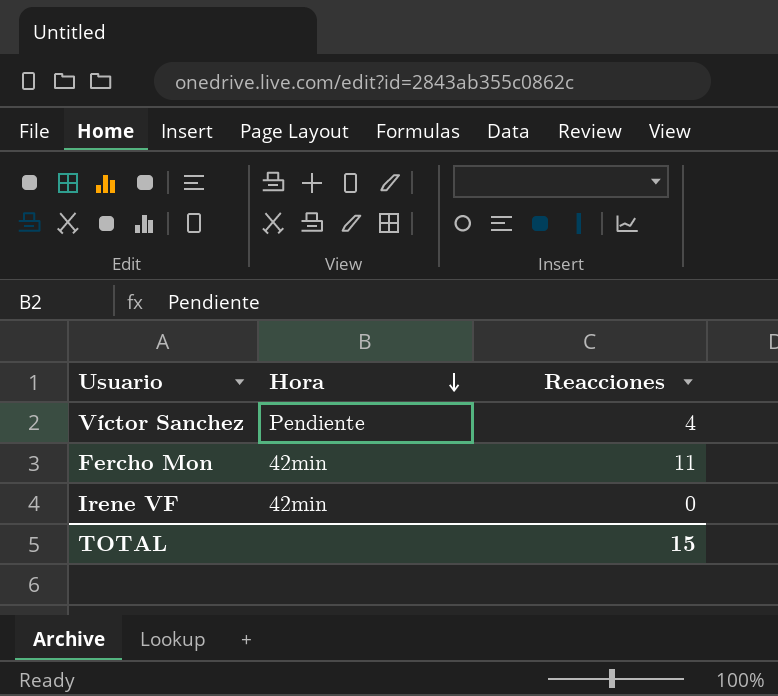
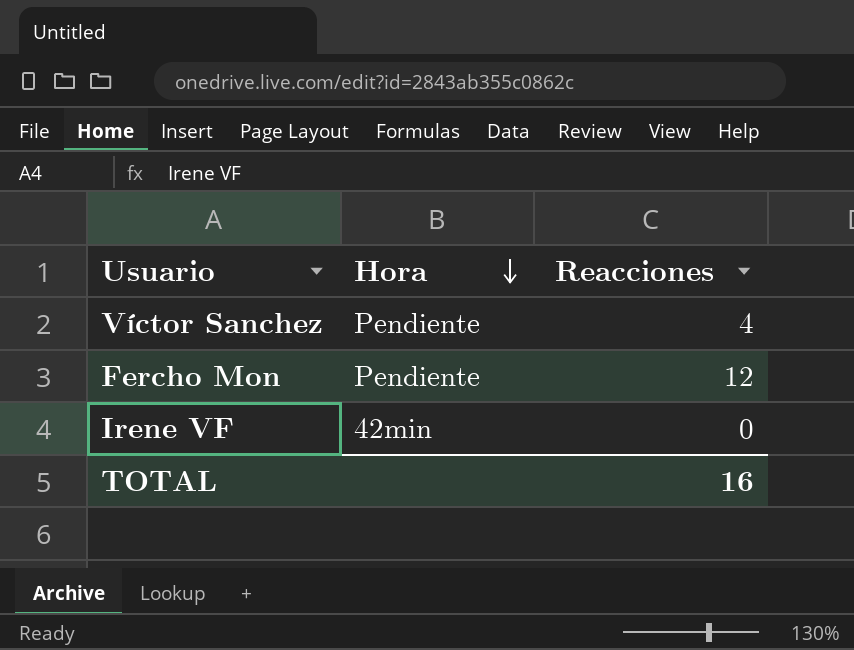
Fercho Mon | Hora: 42min -> Pendiente
Fercho Mon | Reacciones: 11 -> 12
TOTAL | Reacciones: 15 -> 16

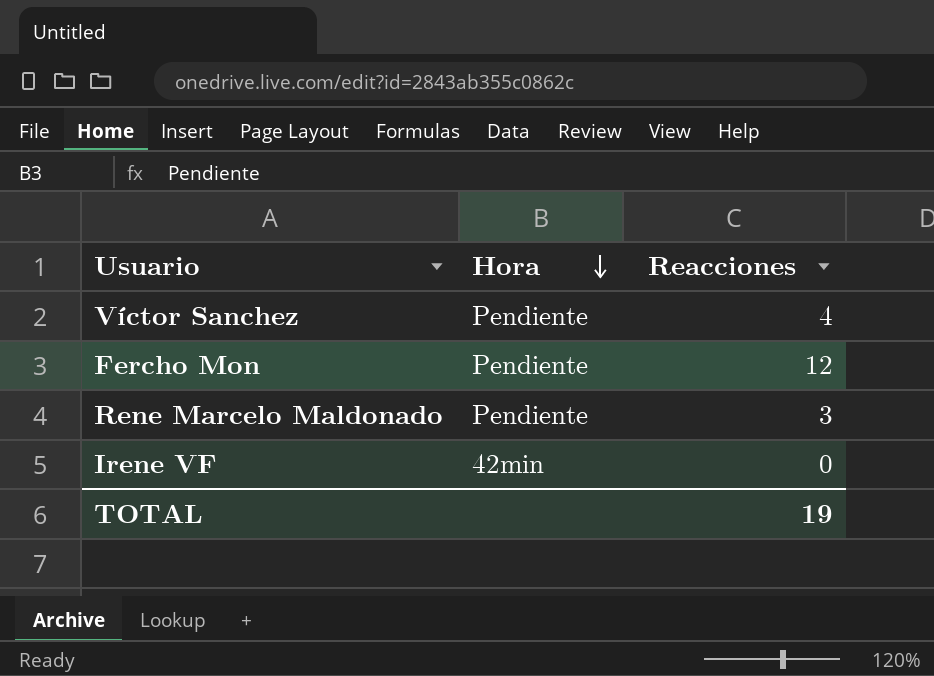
row Rene Marcelo Maldonado: none -> Pendiente | 3
TOTAL | Reacciones: 16 -> 19

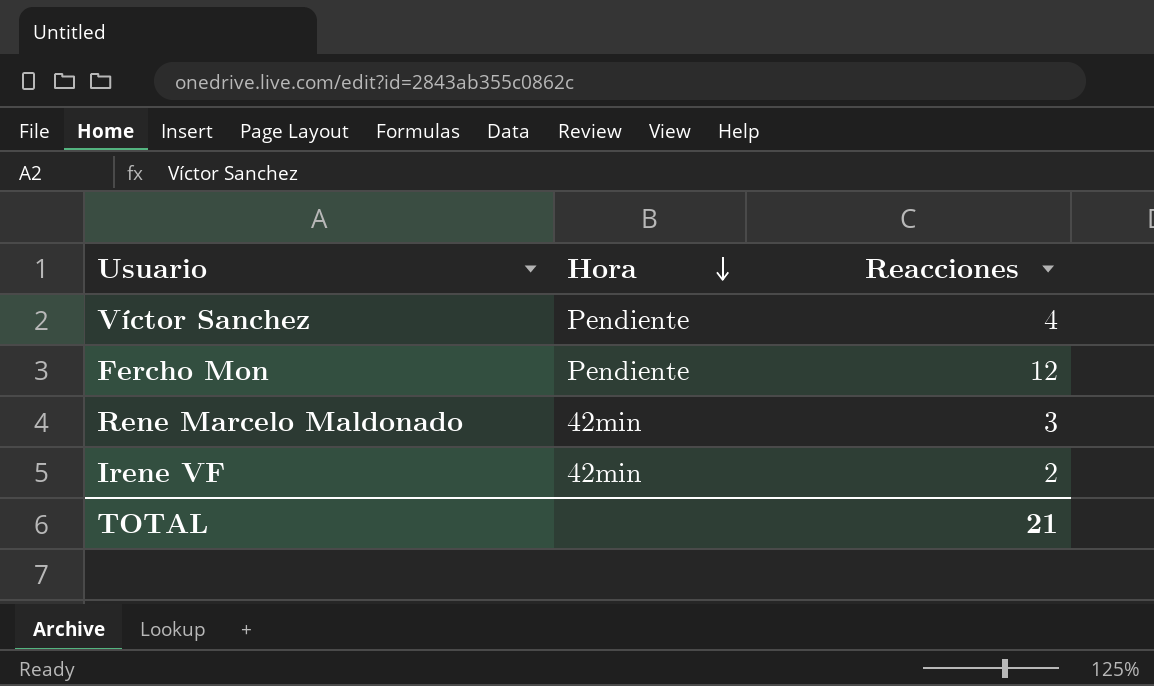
Rene Marcelo Maldonado | Hora: Pendiente -> 42min
Irene VF | Reacciones: 0 -> 2
TOTAL | Reacciones: 19 -> 21

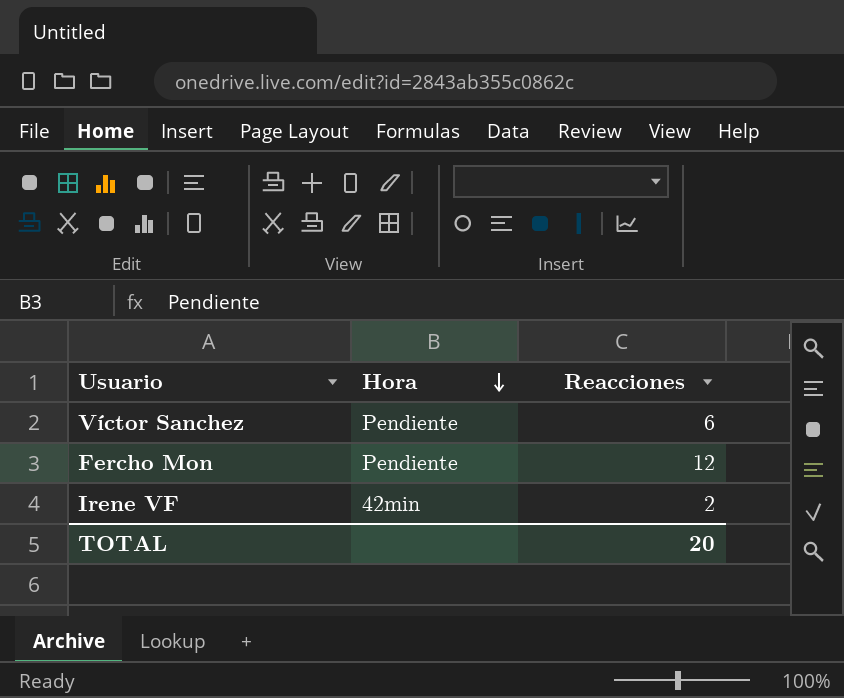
row Rene Marcelo Maldonado: 42min | 3 -> none
Víctor Sanchez | Reacciones: 4 -> 6
TOTAL | Reacciones: 21 -> 20

